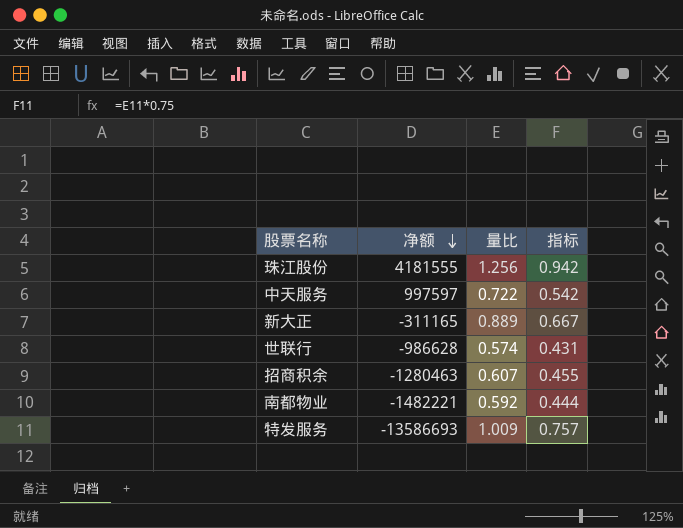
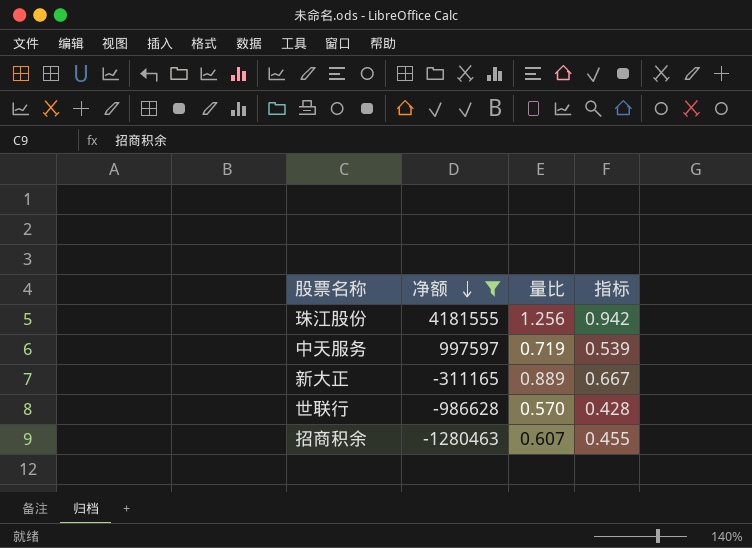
filter: none -> 净额 >= -1280463
中天服务 | 量比: 0.722 -> 0.719
中天服务 | 指标: 0.542 -> 0.539
世联行 | 量比: 0.574 -> 0.570
世联行 | 指标: 0.431 -> 0.428

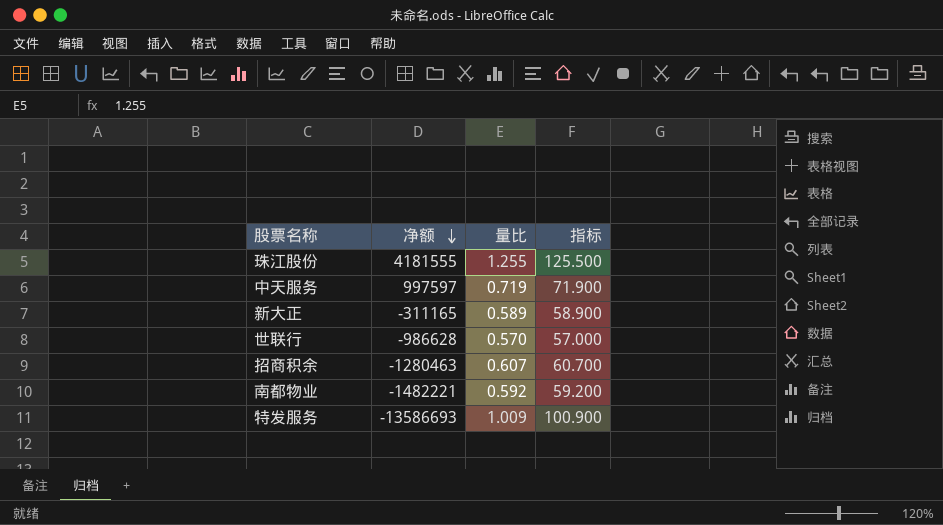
filter: 净额 >= -1280463 -> none
column 指标 | formula: [量比] * 0.75 -> [量比] * 100
珠江股份 | 量比: 1.256 -> 1.255
新大正 | 量比: 0.889 -> 0.589

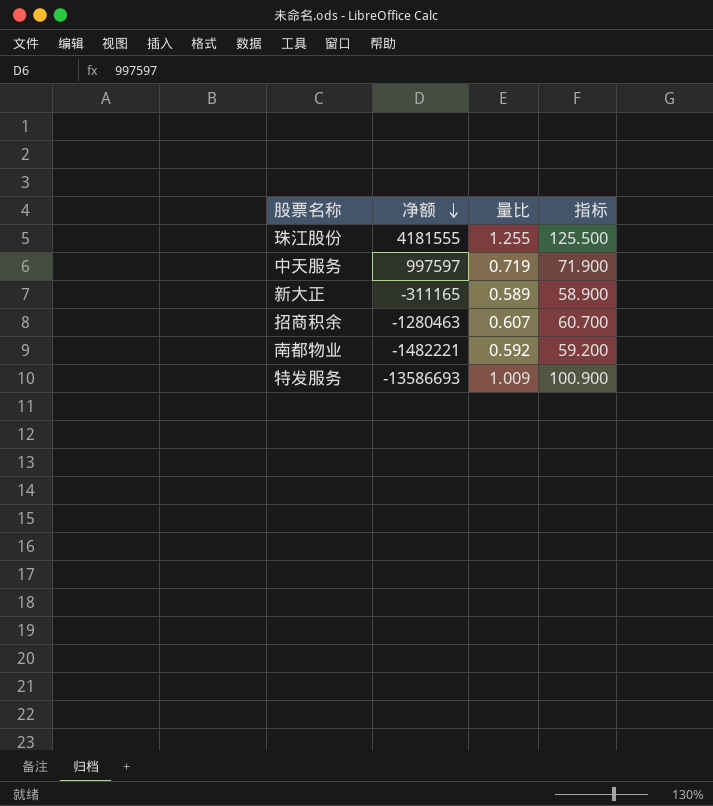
row 世联行: -986628 | 0.570 | 57.000 -> none

